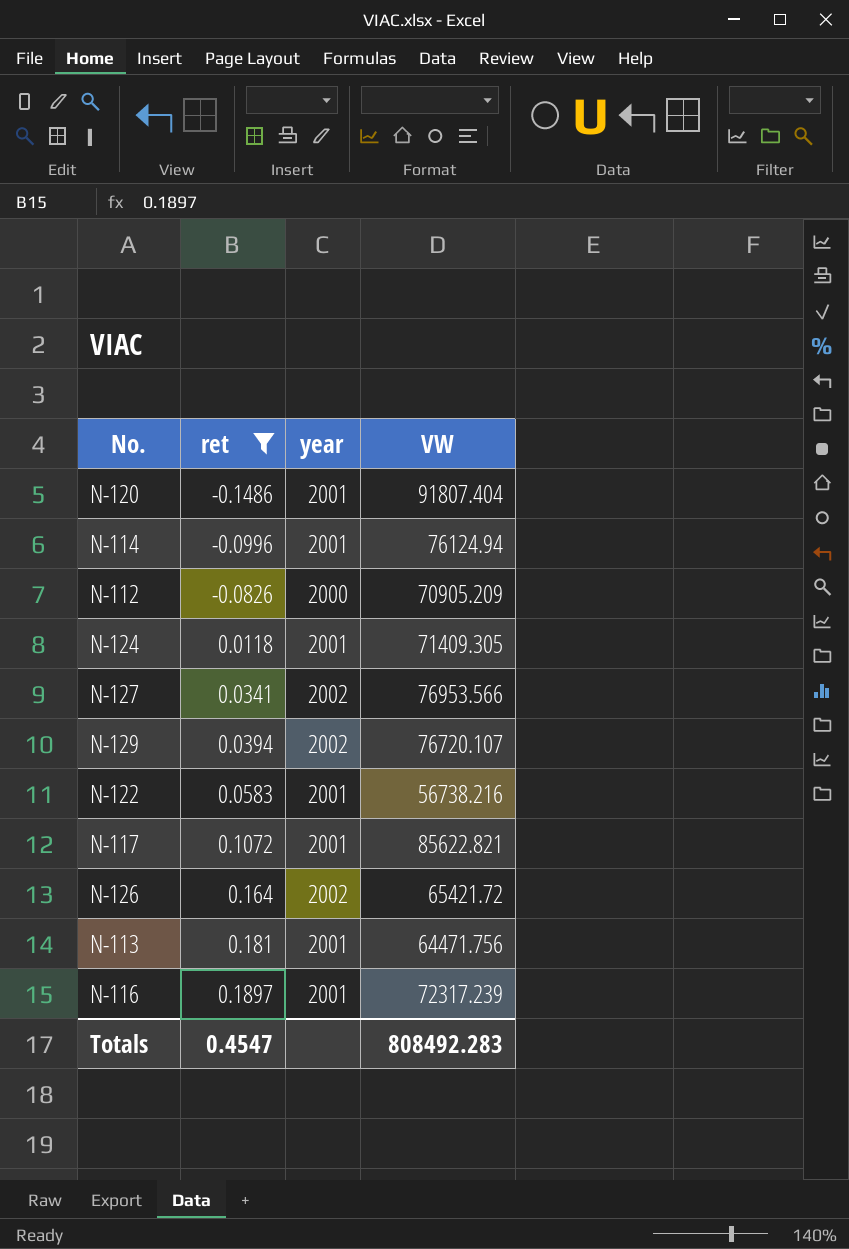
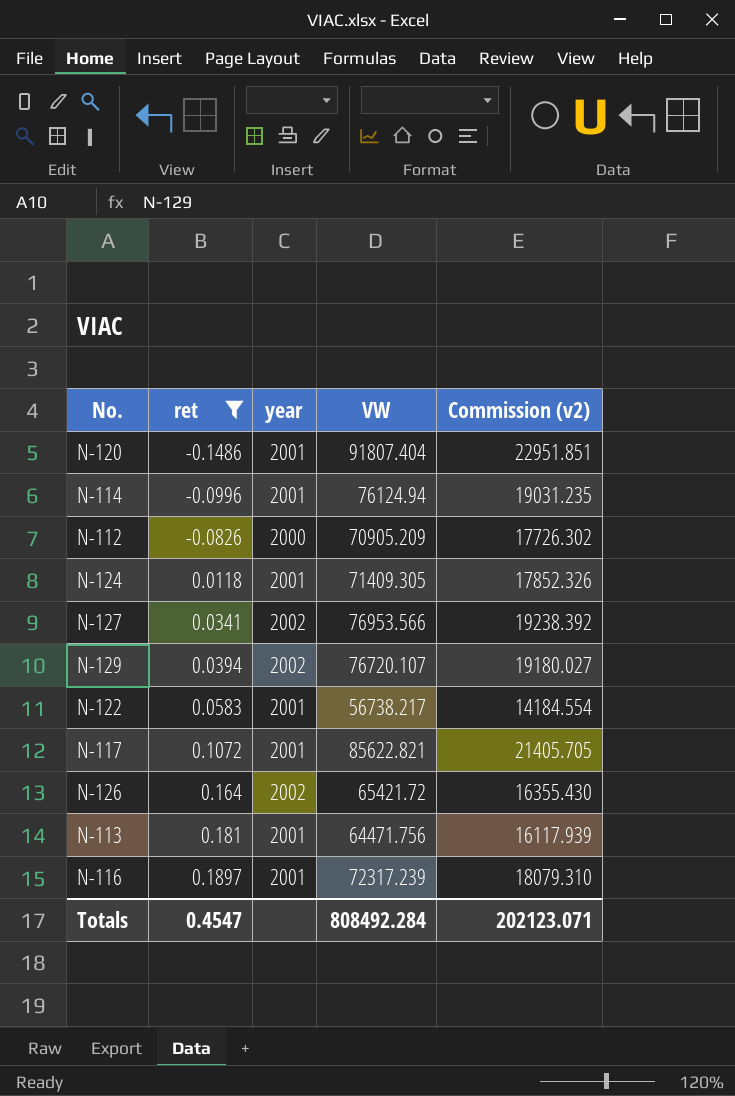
column Commission (v2) | formula: none -> [VW] * 0.25
N-122 | VW: 56738.216 -> 56738.217
Totals | VW: 808492.283 -> 808492.284

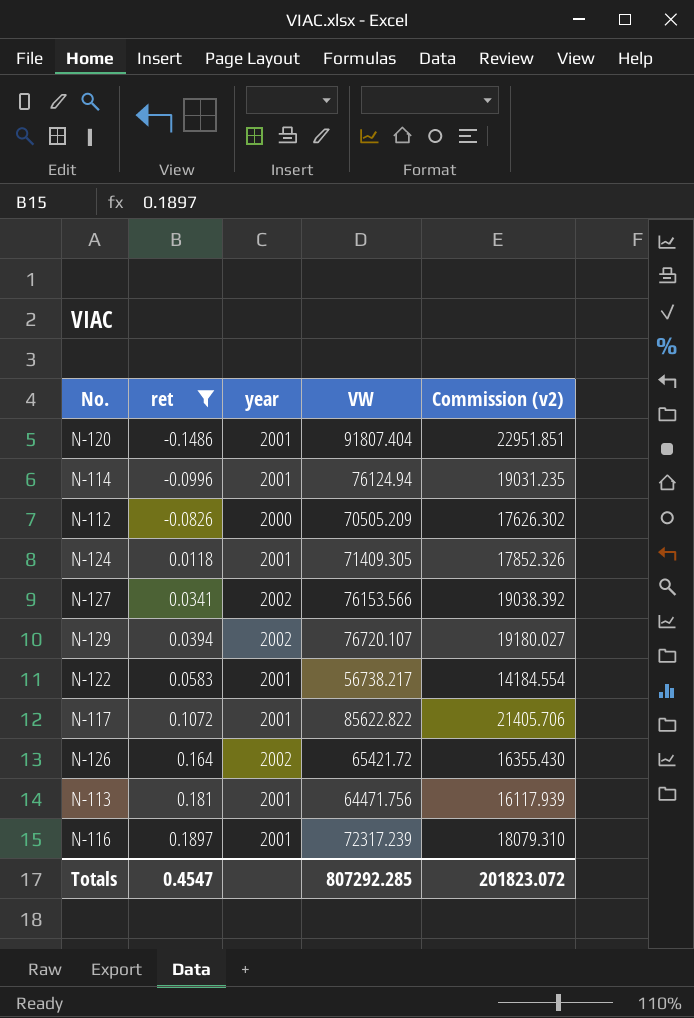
N-112 | VW: 70905.209 -> 70505.209
N-112 | Commission (v2): 17726.302 -> 17626.302
N-127 | VW: 76953.566 -> 76153.566
N-127 | Commission (v2): 19238.392 -> 19038.392
N-117 | VW: 85622.821 -> 85622.822
N-117 | Commission (v2): 21405.705 -> 21405.706
Totals | VW: 808492.284 -> 807292.285
Totals | Commission (v2): 202123.071 -> 201823.072

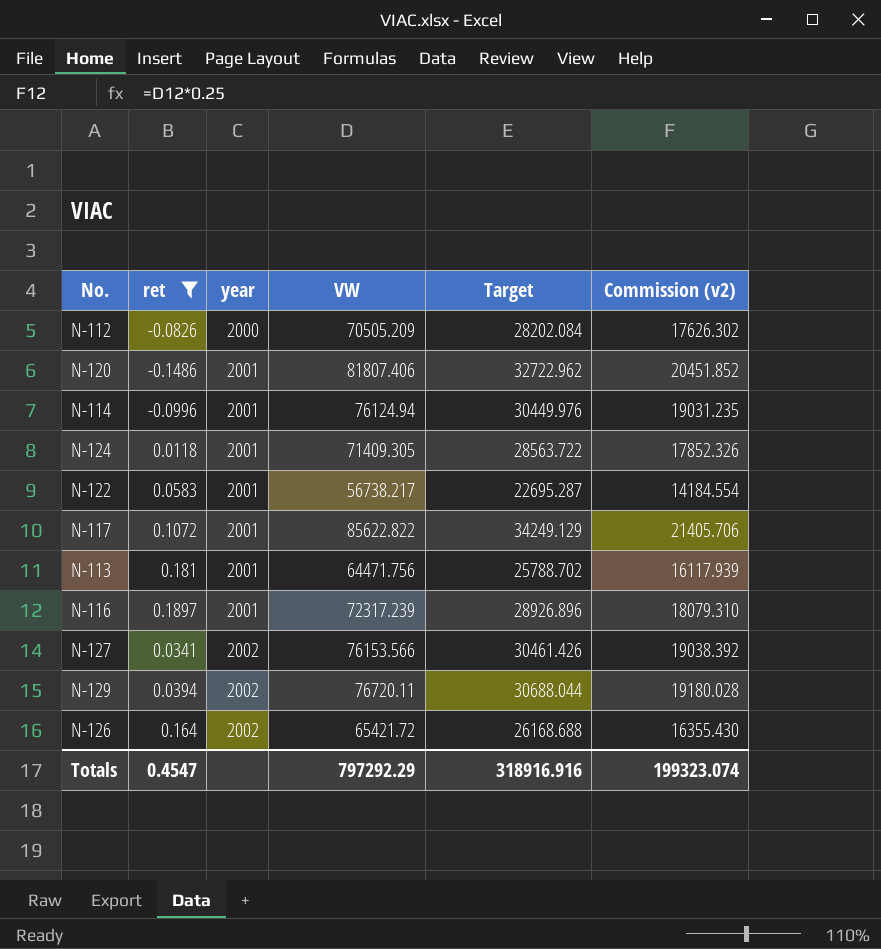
row order: ret ascending -> year ascending
column Target | formula: none -> [VW] * 0.4
N-120 | VW: 91807.404 -> 81807.406
N-120 | Commission (v2): 22951.851 -> 20451.852
N-129 | VW: 76720.107 -> 76720.11
N-129 | Commission (v2): 19180.027 -> 19180.028
Totals | VW: 807292.285 -> 797292.29
Totals | Commission (v2): 201823.072 -> 199323.074

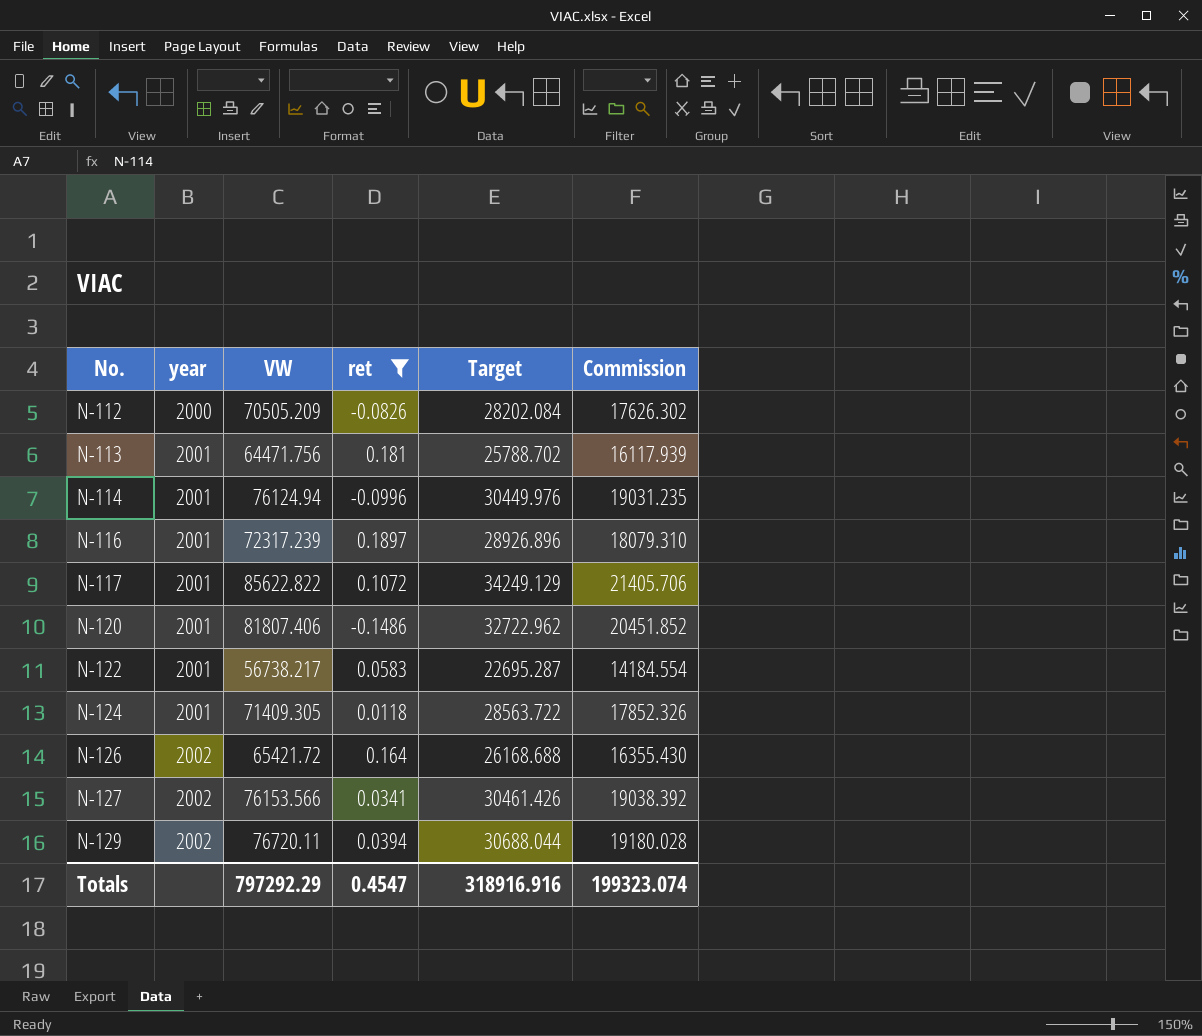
row order: year ascending -> No. ascending
column ret | position: 2 -> 4
column name: Commission (v2) -> Commission

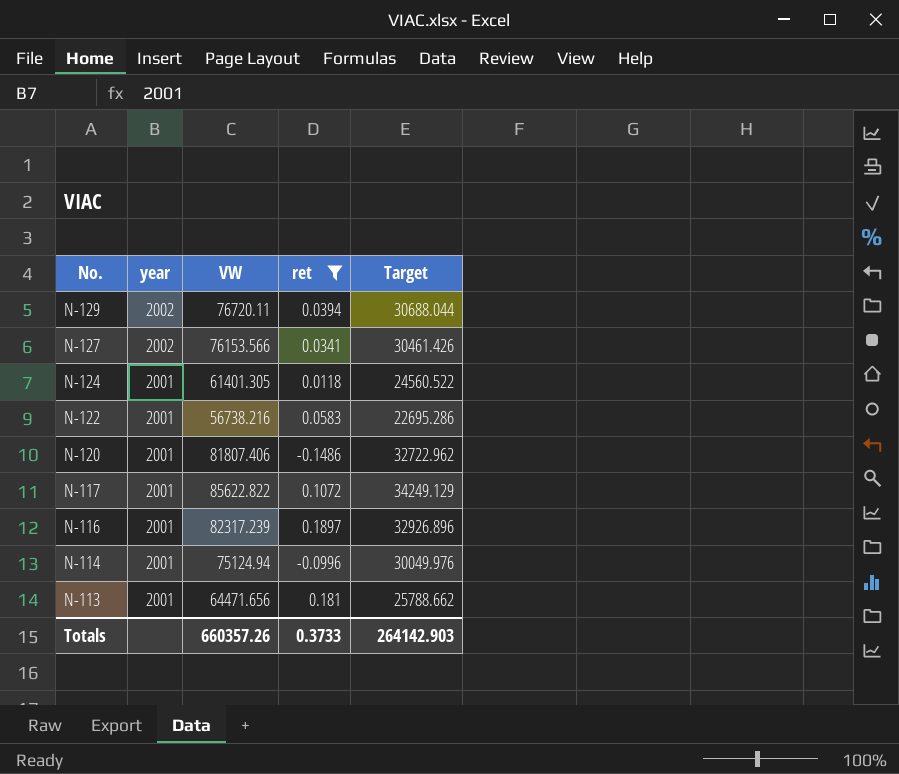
row order: No. ascending -> No. descending
column Commission | formula: [VW] * 0.25 -> none
row N-112: 2000 | 70505.209 | -0.0826 | 28202.084 | 17626.302 -> none
row N-126: 2002 | 65421.72 | 0.164 | 26168.688 | 16355.430 -> none
N-124 | VW: 71409.305 -> 61401.305
N-124 | Target: 28563.722 -> 24560.522
N-122 | VW: 56738.217 -> 56738.216
N-122 | Target: 22695.287 -> 22695.286
N-116 | VW: 72317.239 -> 82317.239
N-116 | Target: 28926.896 -> 32926.896
N-114 | VW: 76124.94 -> 75124.94
N-114 | Target: 30449.976 -> 30049.976
N-113 | VW: 64471.756 -> 64471.656
N-113 | Target: 25788.702 -> 25788.662
Totals | VW: 797292.29 -> 660357.26
Totals | ret: 0.4547 -> 0.3733
Totals | Target: 318916.916 -> 264142.903

